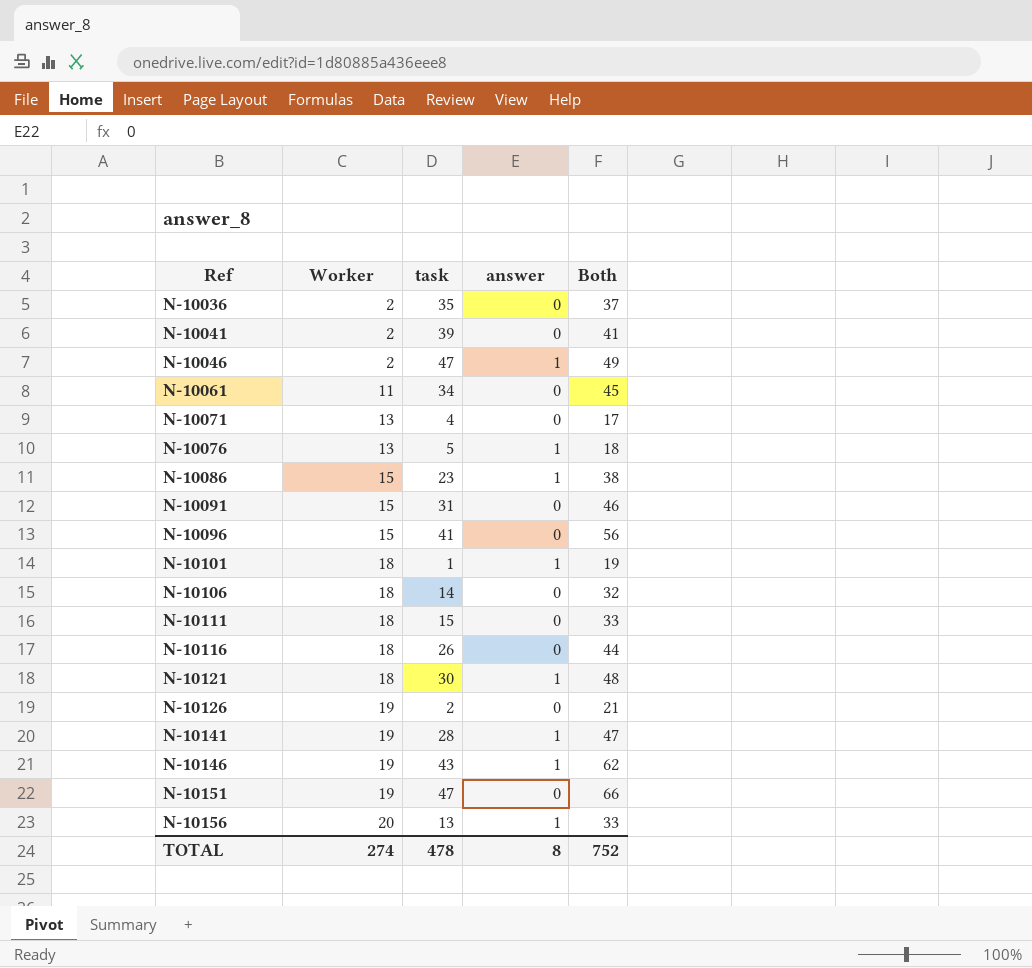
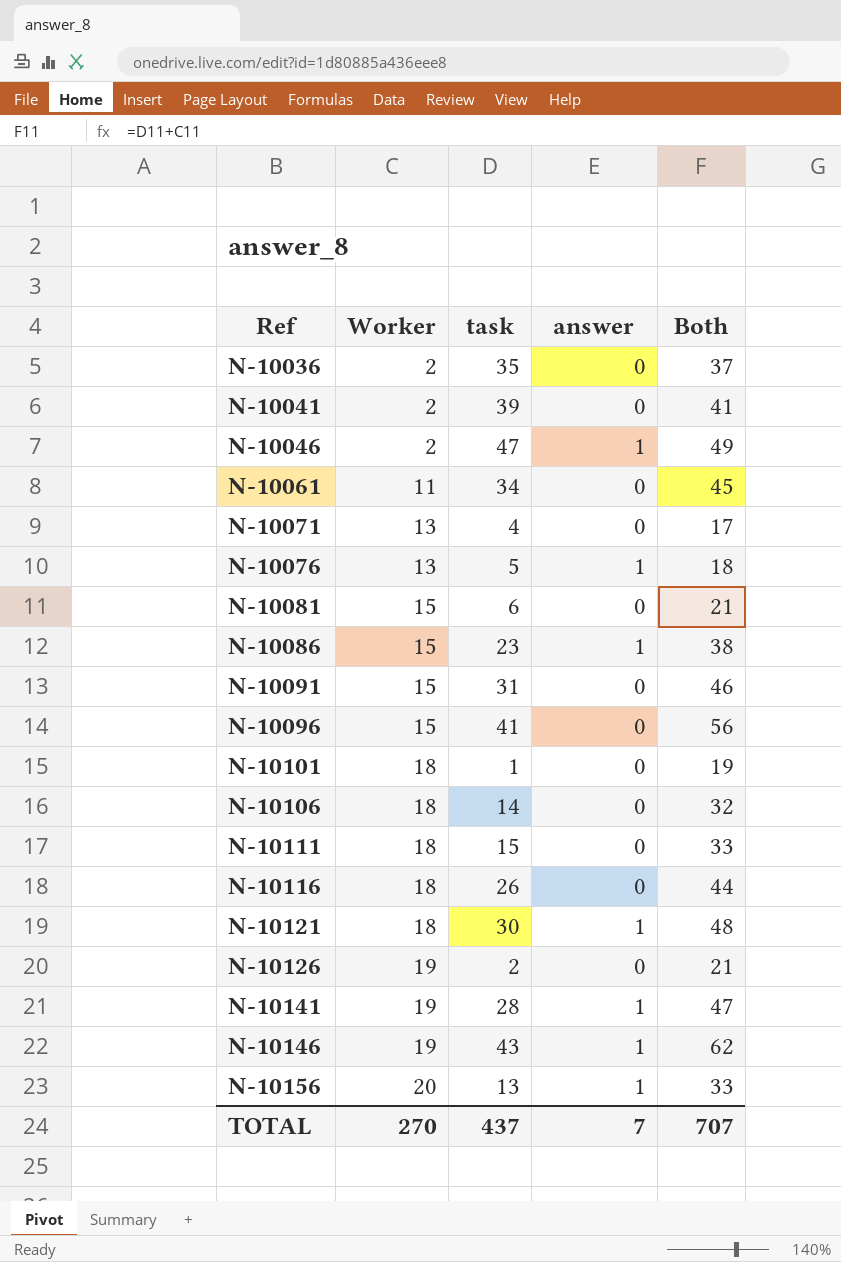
row N-10151: 19 | 47 | 0 | 66 -> none
row N-10081: none -> 15 | 6 | 0 | 21
N-10101 | answer: 1 -> 0
TOTAL | Worker: 274 -> 270
TOTAL | task: 478 -> 437
TOTAL | answer: 8 -> 7
TOTAL | Both: 752 -> 707

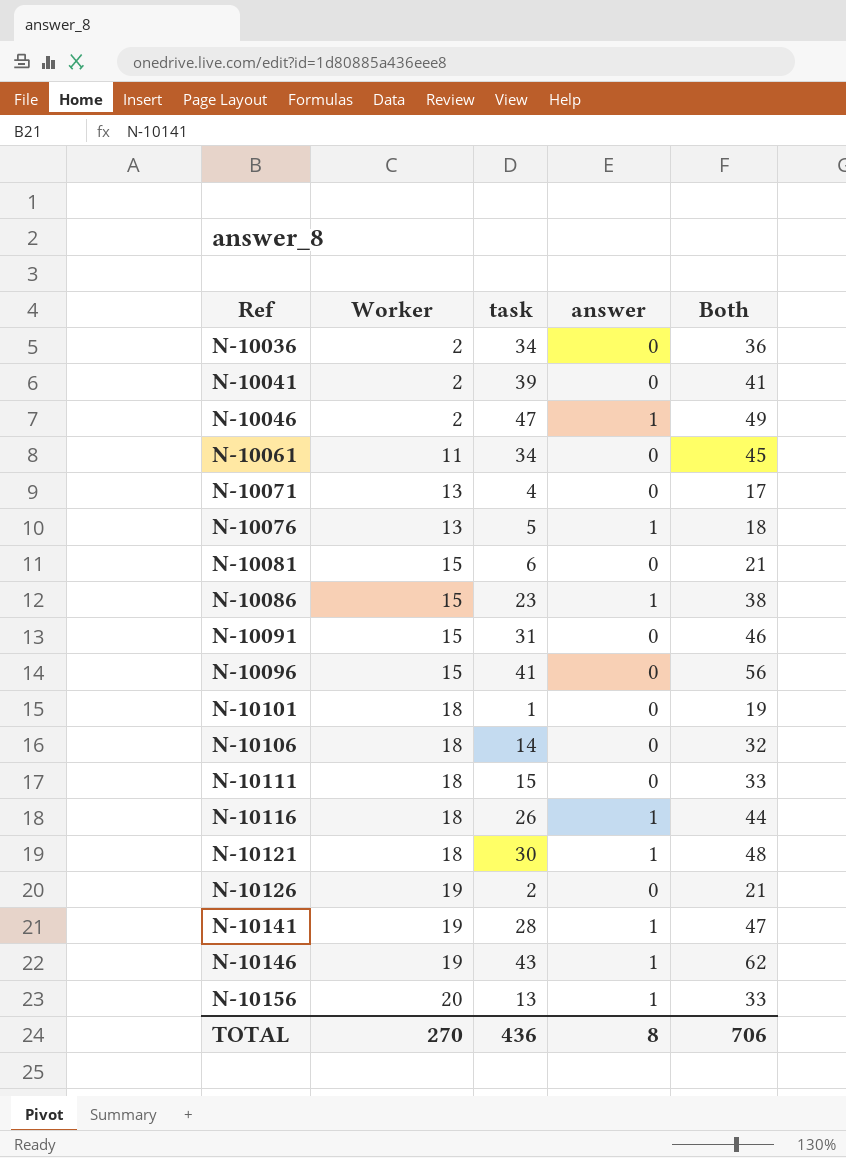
N-10036 | task: 35 -> 34
N-10036 | Both: 37 -> 36
N-10116 | answer: 0 -> 1
TOTAL | task: 437 -> 436
TOTAL | answer: 7 -> 8
TOTAL | Both: 707 -> 706

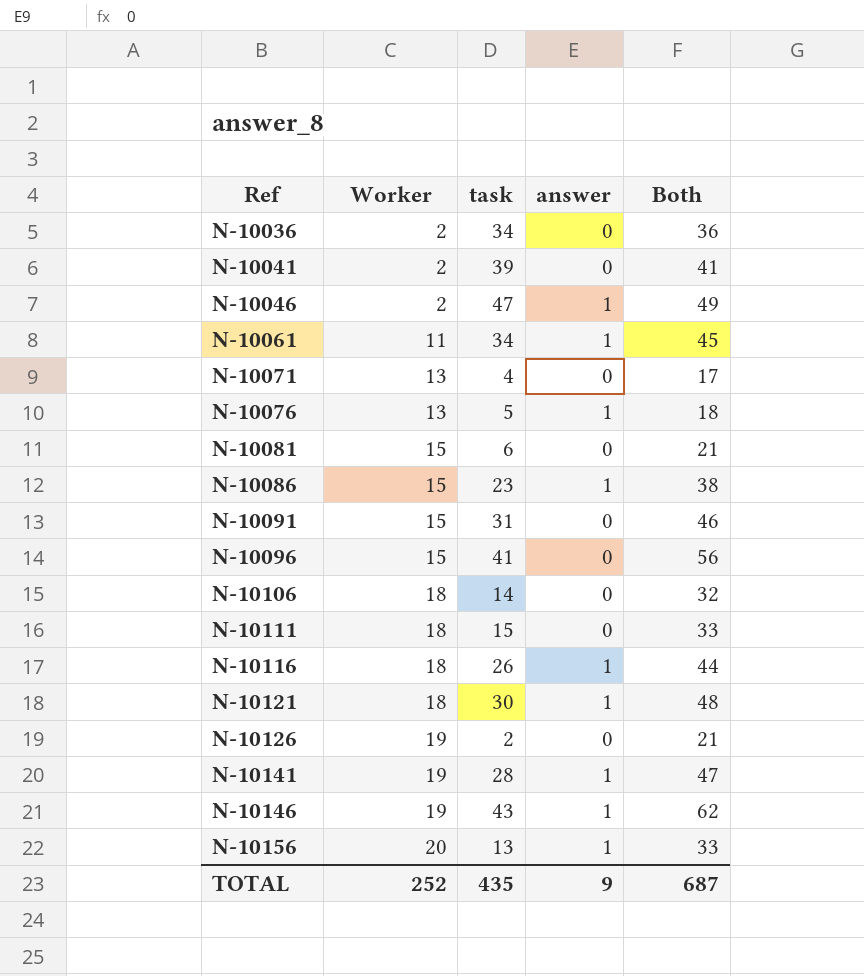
row N-10101: 18 | 1 | 0 | 19 -> none
N-10061 | answer: 0 -> 1
TOTAL | Worker: 270 -> 252
TOTAL | task: 436 -> 435
TOTAL | answer: 8 -> 9
TOTAL | Both: 706 -> 687

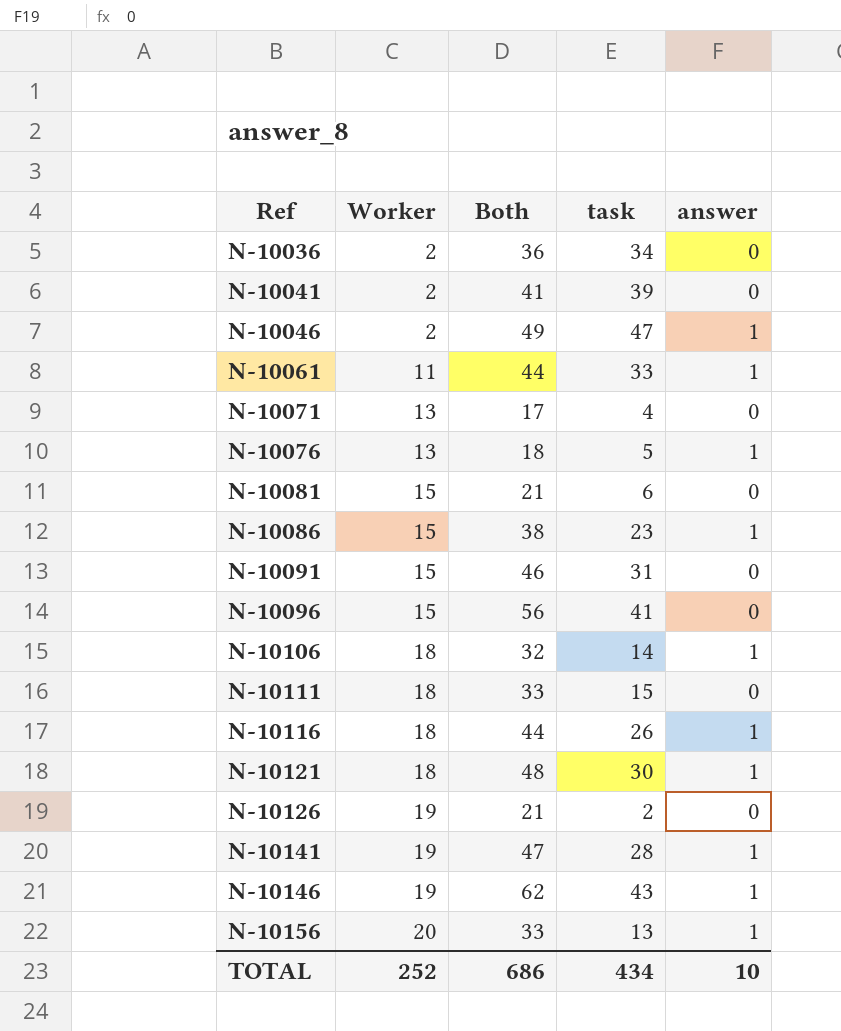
column Both | position: 5 -> 3
N-10061 | Both: 45 -> 44
N-10061 | task: 34 -> 33
N-10106 | answer: 0 -> 1
TOTAL | Both: 687 -> 686
TOTAL | task: 435 -> 434
TOTAL | answer: 9 -> 10

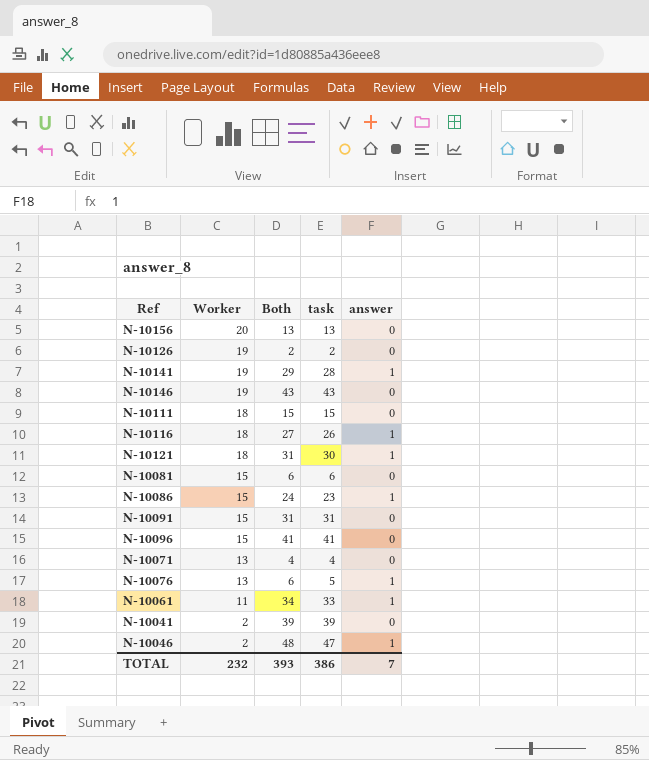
row order: Ref ascending -> Worker descending
column Both | formula: [Worker] + [task] -> [task] + [answer]
row N-10036: 2 | 36 | 34 | 0 -> none
row N-10106: 18 | 32 | 14 | 1 -> none
N-10156 | answer: 1 -> 0
N-10146 | answer: 1 -> 0
TOTAL | Worker: 252 -> 232
TOTAL | Both: 686 -> 393
TOTAL | task: 434 -> 386
TOTAL | answer: 10 -> 7

